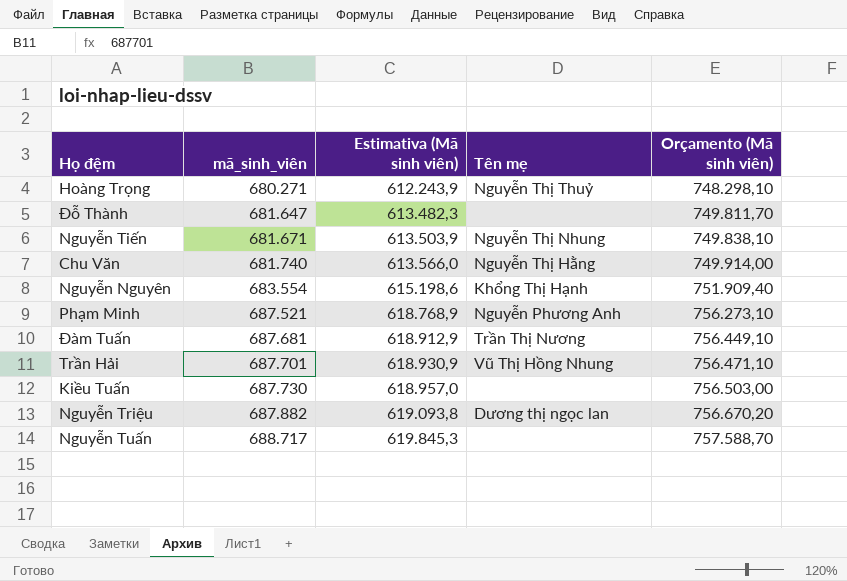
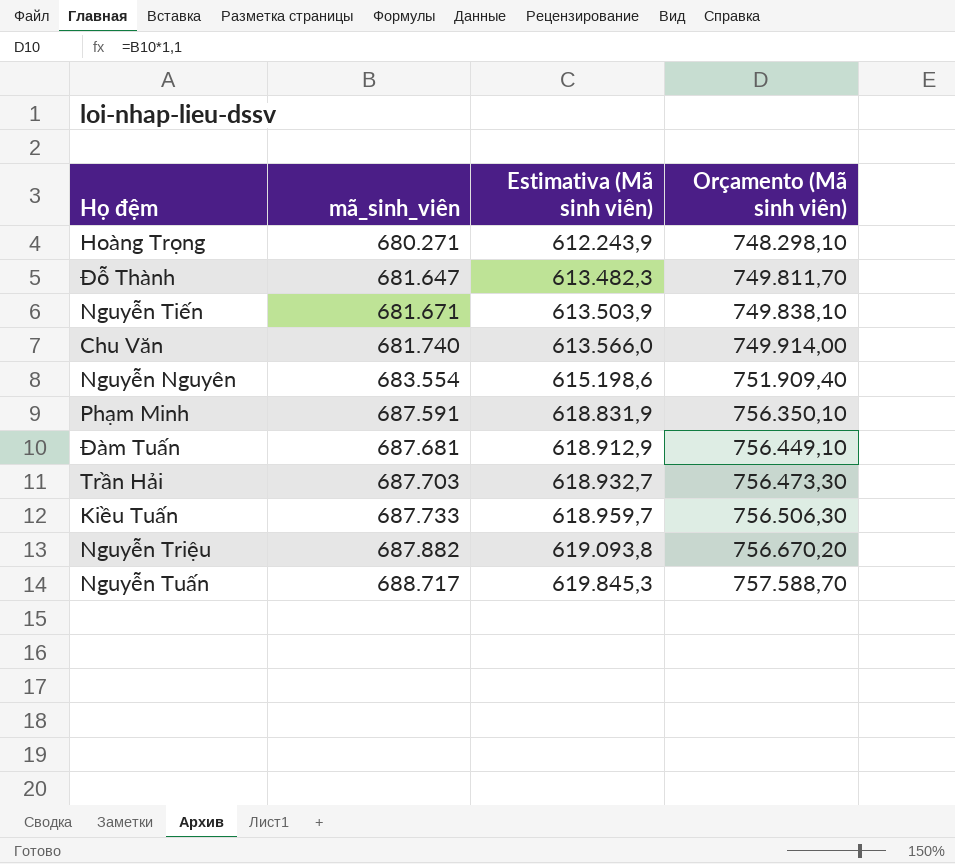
column Tên mẹ | position: 4 -> none
Phạm Minh | mã_sinh_viên: 687.521 -> 687.591
Phạm Minh | Estimativa (Mã sinh viên): 618.768,9 -> 618.831,9
Phạm Minh | Orçamento (Mã sinh viên): 756.273,10 -> 756.350,10
Trần Hải | mã_sinh_viên: 687.701 -> 687.703
Trần Hải | Estimativa (Mã sinh viên): 618.930,9 -> 618.932,7
Trần Hải | Orçamento (Mã sinh viên): 756.471,10 -> 756.473,30
Kiều Tuấn | mã_sinh_viên: 687.730 -> 687.733
Kiều Tuấn | Estimativa (Mã sinh viên): 618.957,0 -> 618.959,7
Kiều Tuấn | Orçamento (Mã sinh viên): 756.503,00 -> 756.506,30

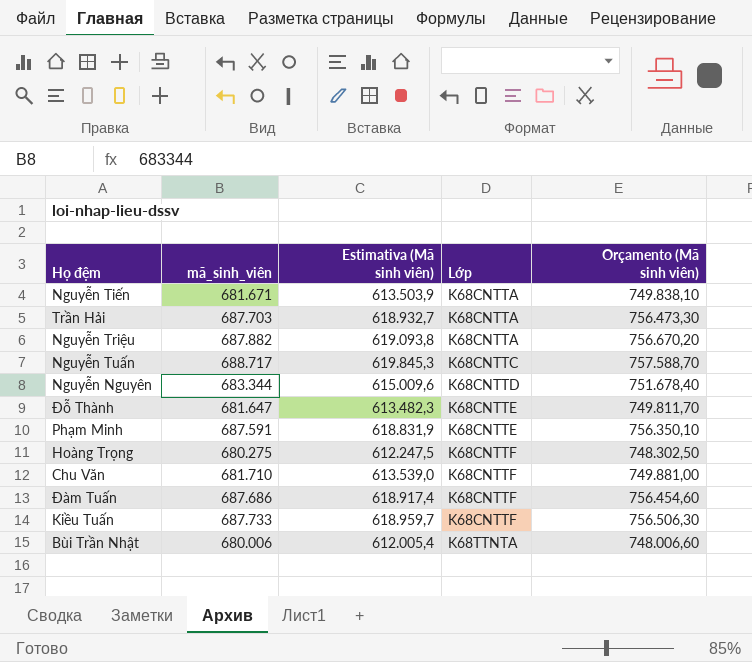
row order: mã_sinh_viên ascending -> Lớp ascending
column Lớp | position: none -> 4
Nguyễn Nguyên | mã_sinh_viên: 683.554 -> 683.344
Nguyễn Nguyên | Estimativa (Mã sinh viên): 615.198,6 -> 615.009,6
Nguyễn Nguyên | Orçamento (Mã sinh viên): 751.909,40 -> 751.678,40
Hoàng Trọng | mã_sinh_viên: 680.271 -> 680.275
Hoàng Trọng | Estimativa (Mã sinh viên): 612.243,9 -> 612.247,5
Hoàng Trọng | Orçamento (Mã sinh viên): 748.298,10 -> 748.302,50
Chu Văn | mã_sinh_viên: 681.740 -> 681.710
Chu Văn | Estimativa (Mã sinh viên): 613.566,0 -> 613.539,0
Chu Văn | Orçamento (Mã sinh viên): 749.914,00 -> 749.881,00
Đàm Tuấn | mã_sinh_viên: 687.681 -> 687.686
Đàm Tuấn | Estimativa (Mã sinh viên): 618.912,9 -> 618.917,4
Đàm Tuấn | Orçamento (Mã sinh viên): 756.449,10 -> 756.454,60
row Bùi Trần Nhật: none -> 680.006 | 612.005,4 | K68TTNTA | 748.006,60

